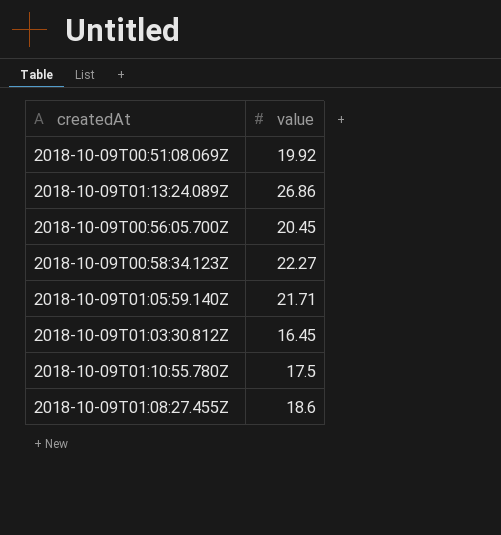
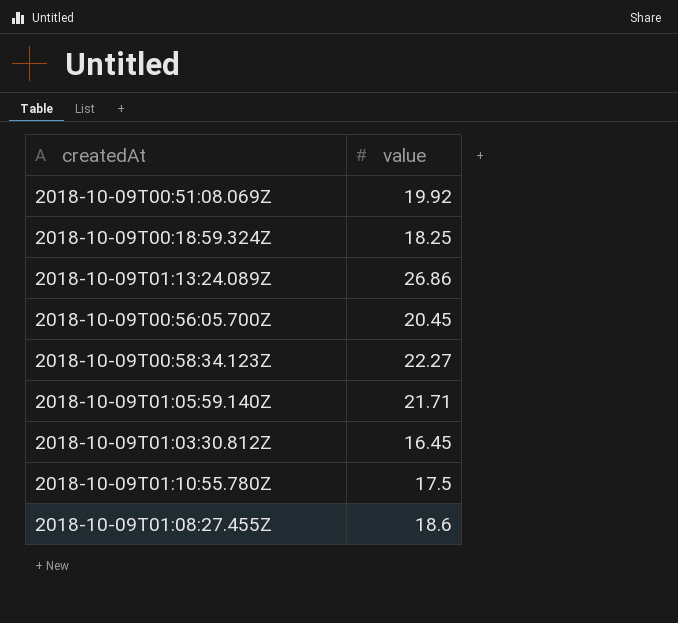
row 2018-10-09T00:18:59.324Z: none -> 18.25

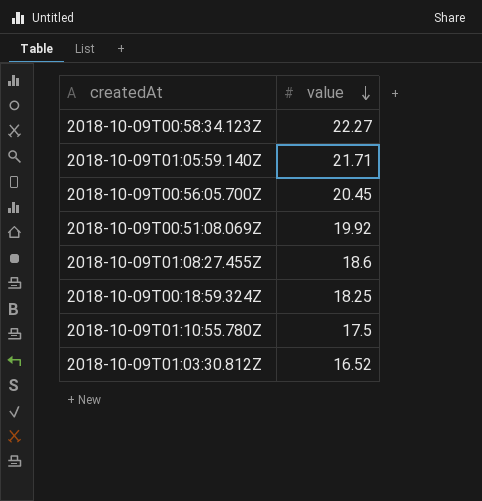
row order: none -> value descending
row 2018-10-09T01:13:24.089Z: 26.86 -> none
2018-10-09T01:03:30.812Z | value: 16.45 -> 16.52

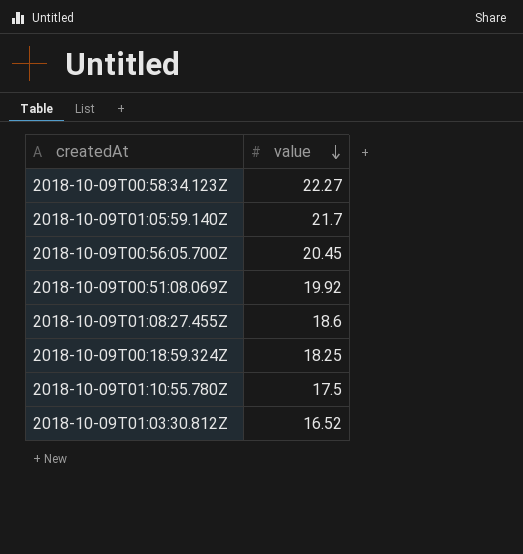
2018-10-09T01:05:59.140Z | value: 21.71 -> 21.7

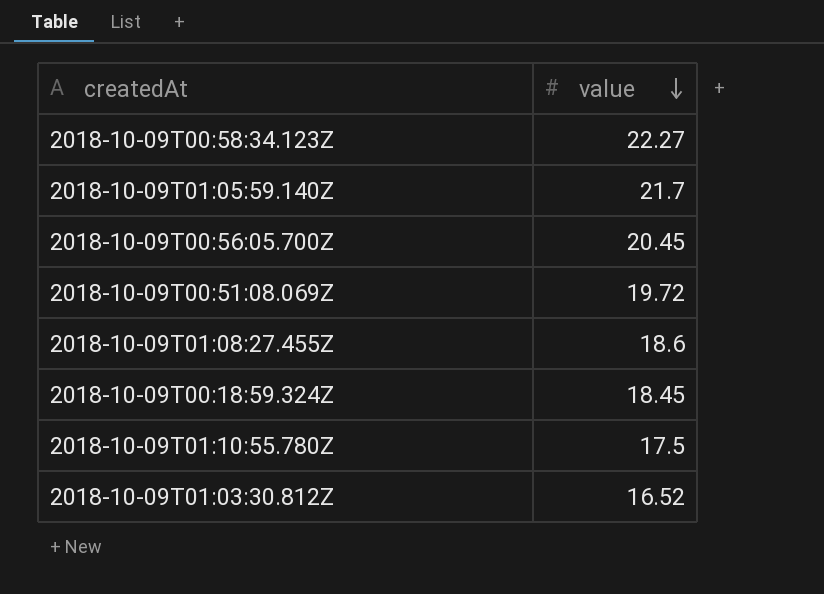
2018-10-09T00:51:08.069Z | value: 19.92 -> 19.72
2018-10-09T00:18:59.324Z | value: 18.25 -> 18.45

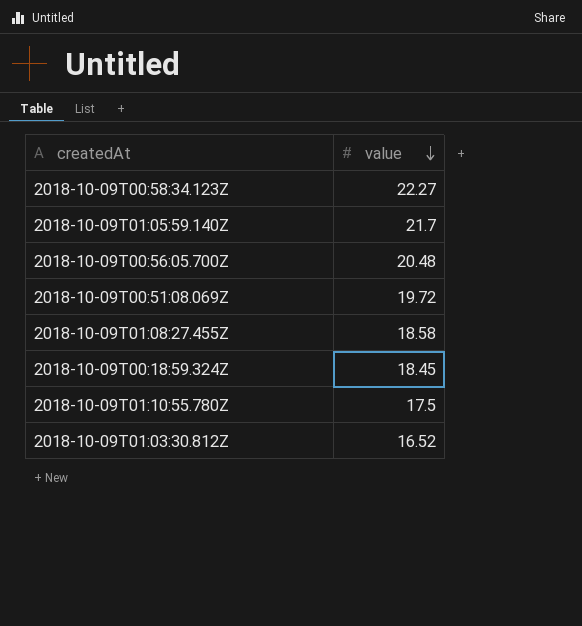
2018-10-09T00:56:05.700Z | value: 20.45 -> 20.48
2018-10-09T01:08:27.455Z | value: 18.6 -> 18.58

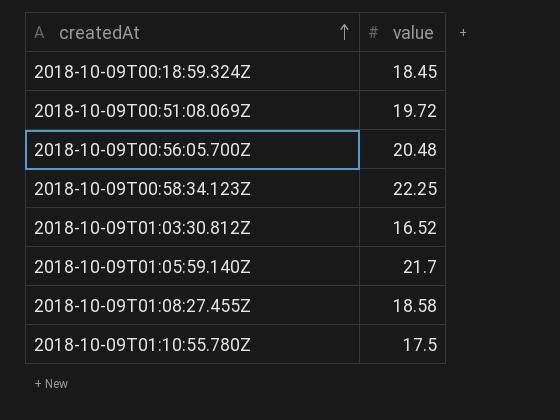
row order: value descending -> createdAt ascending
2018-10-09T00:58:34.123Z | value: 22.27 -> 22.25

